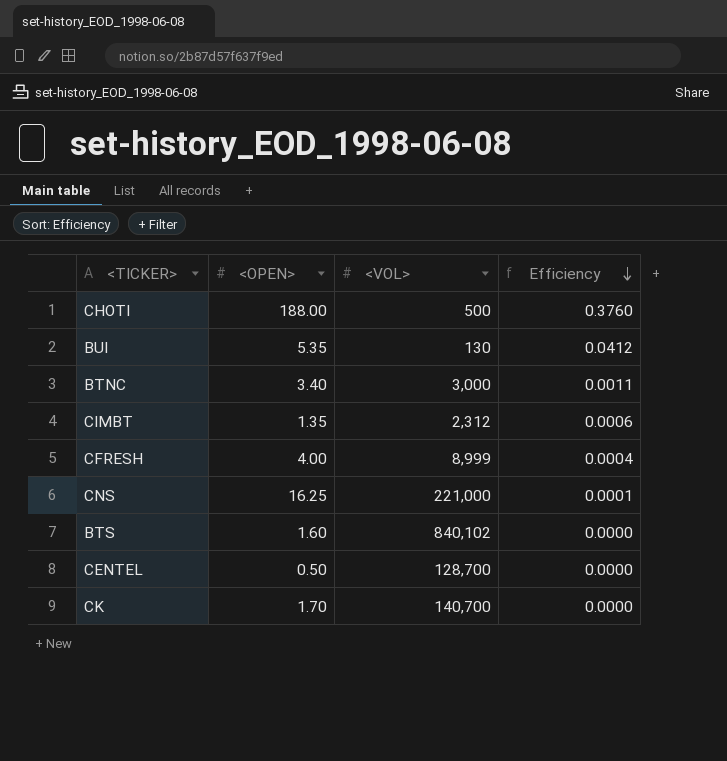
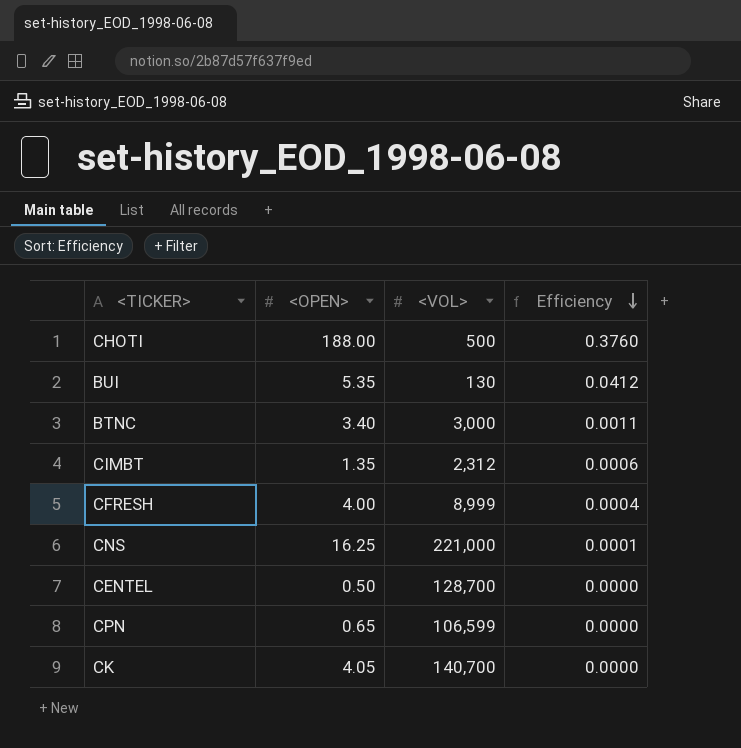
row BTS: 1.60 | 840,102 | 0.0000 -> none
row CPN: none -> 0.65 | 106,599 | 0.0000
CK | <OPEN>: 1.70 -> 4.05

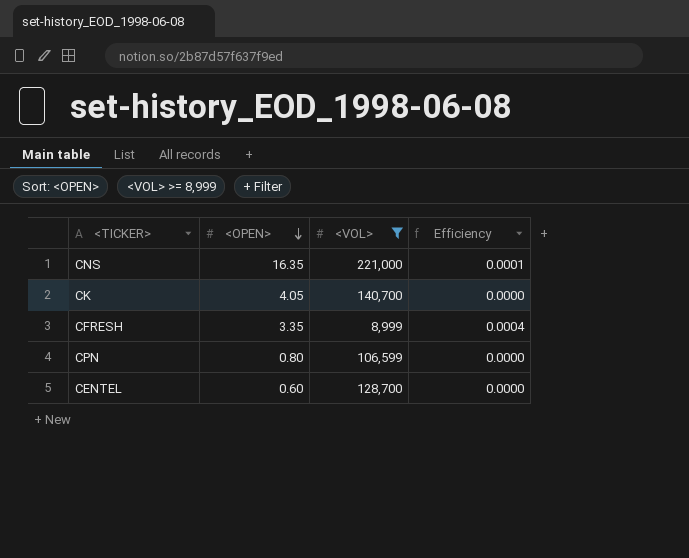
filter: none -> <VOL> >= 8,999
row order: Efficiency descending -> <OPEN> descending
CNS | <OPEN>: 16.25 -> 16.35
CFRESH | <OPEN>: 4.00 -> 3.35
CPN | <OPEN>: 0.65 -> 0.80
CENTEL | <OPEN>: 0.50 -> 0.60

